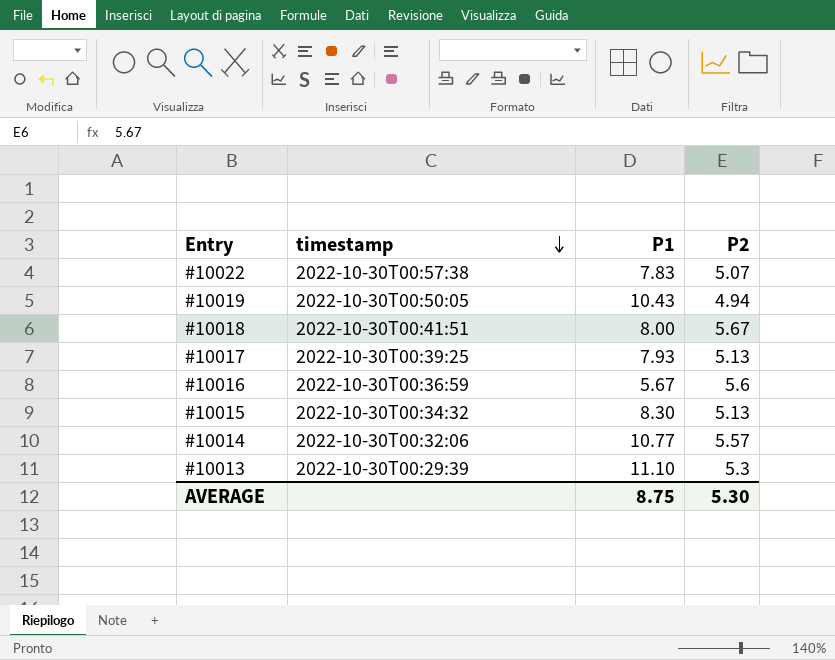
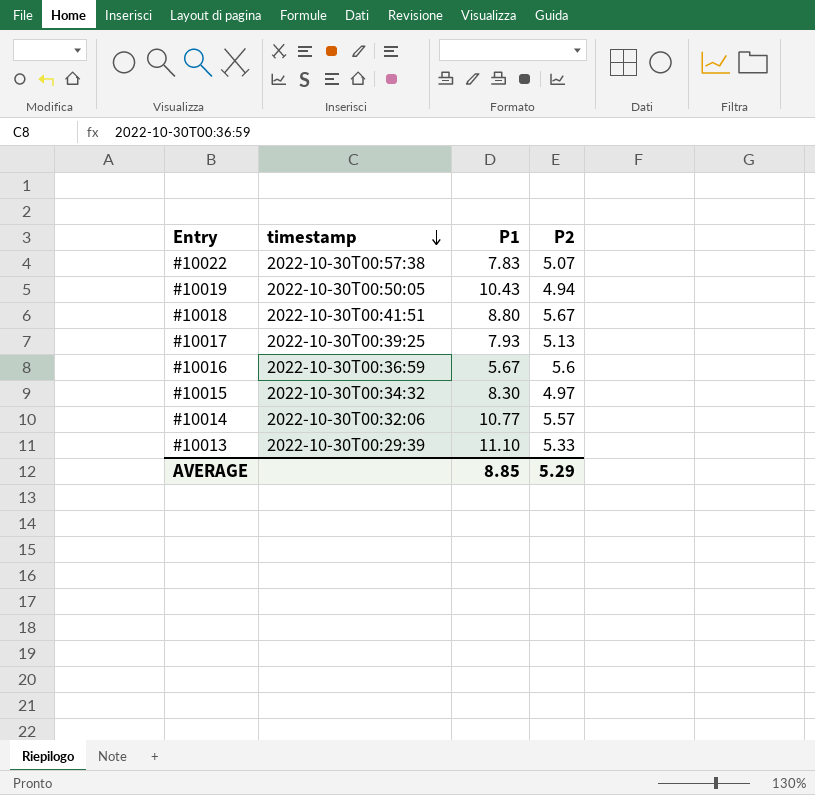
#10018 | P1: 8.00 -> 8.80
#10015 | P2: 5.13 -> 4.97
#10013 | P2: 5.3 -> 5.33
AVERAGE | P1: 8.75 -> 8.85
AVERAGE | P2: 5.30 -> 5.29

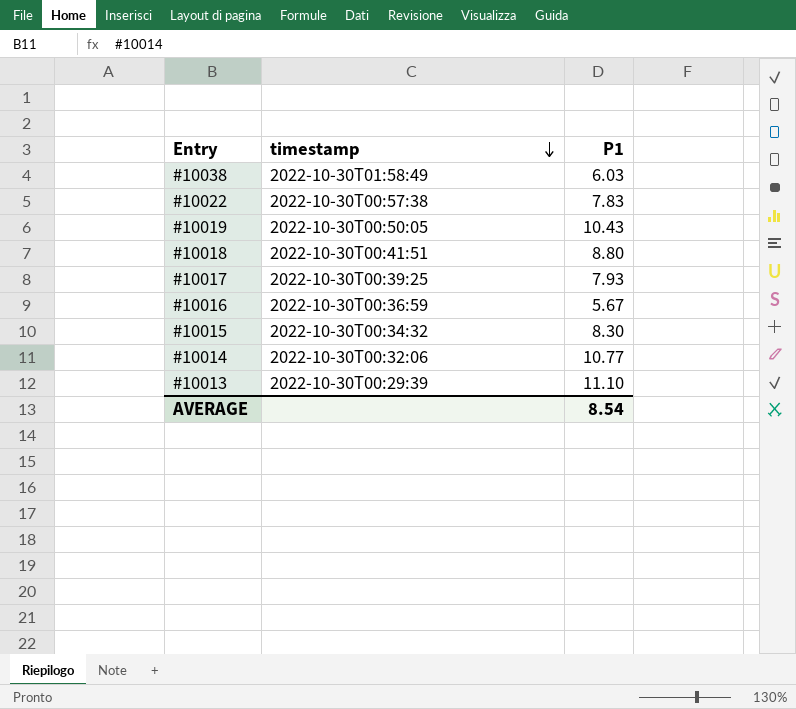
column P2 | position: 4 -> none
row #10038: none -> 2022-10-30T01:58:49 | 6.03
AVERAGE | P1: 8.85 -> 8.54

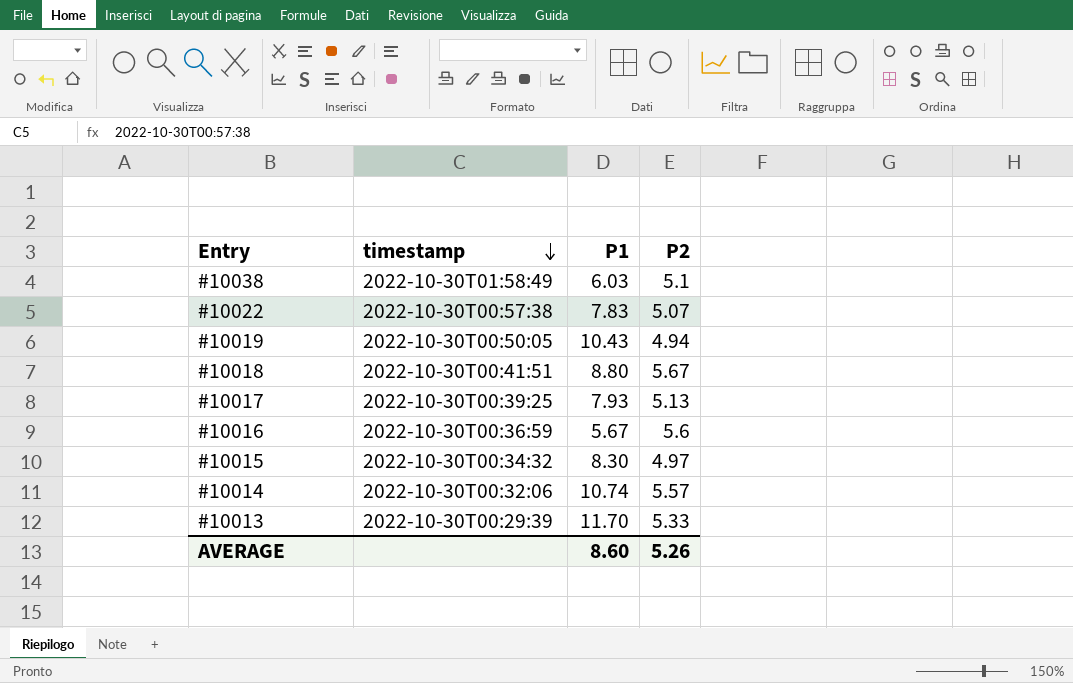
column P2 | position: none -> 4
#10014 | P1: 10.77 -> 10.74
#10013 | P1: 11.10 -> 11.70
AVERAGE | P1: 8.54 -> 8.60

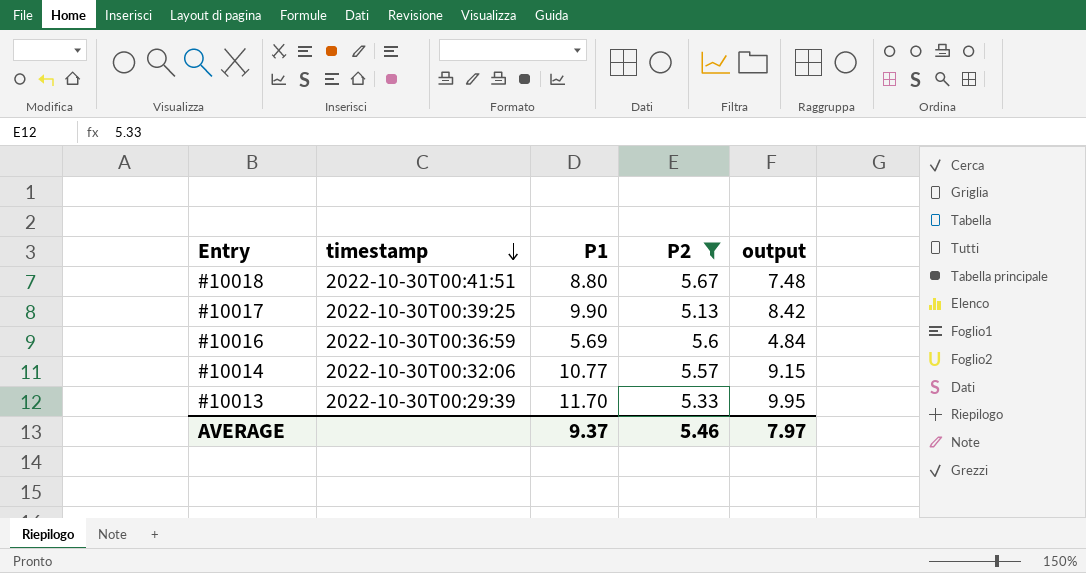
filter: none -> P2 >= 5.13
column output | formula: none -> [P1] * 0.85
#10017 | P1: 7.93 -> 9.90
#10016 | P1: 5.67 -> 5.69
#10014 | P1: 10.74 -> 10.77
AVERAGE | P1: 8.60 -> 9.37
AVERAGE | P2: 5.26 -> 5.46

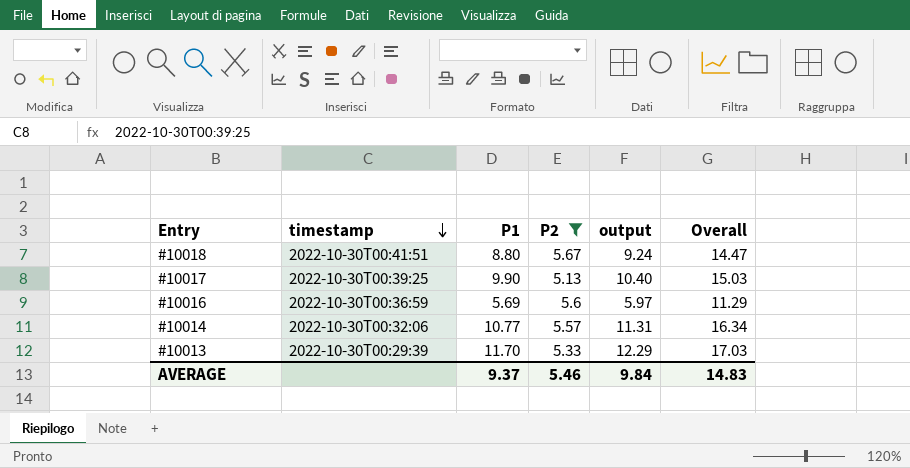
column output | formula: [P1] * 0.85 -> [P1] * 1.05
column Overall | formula: none -> [P1] + [P2]
AVERAGE | output: 7.97 -> 9.84

